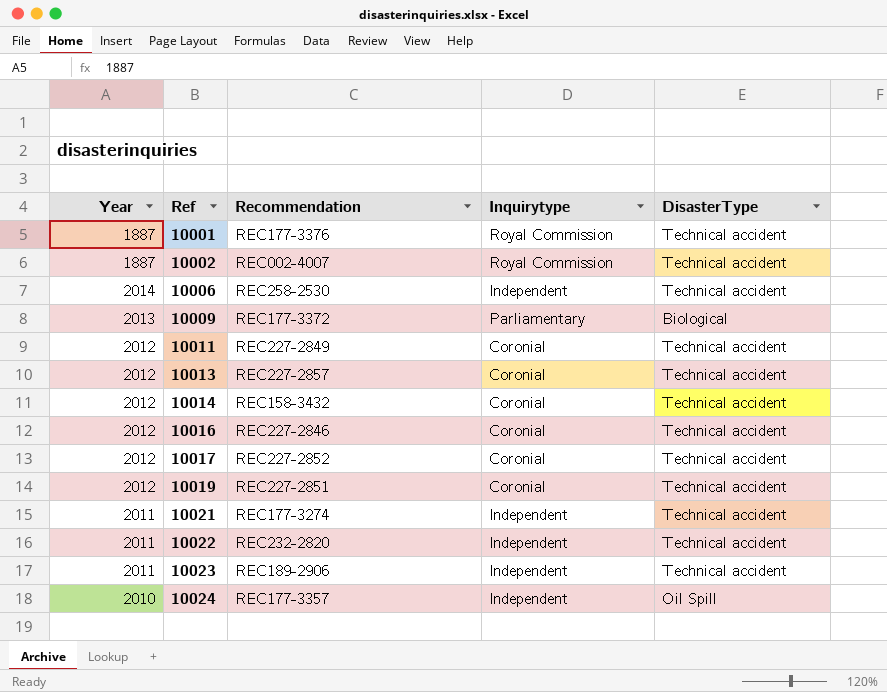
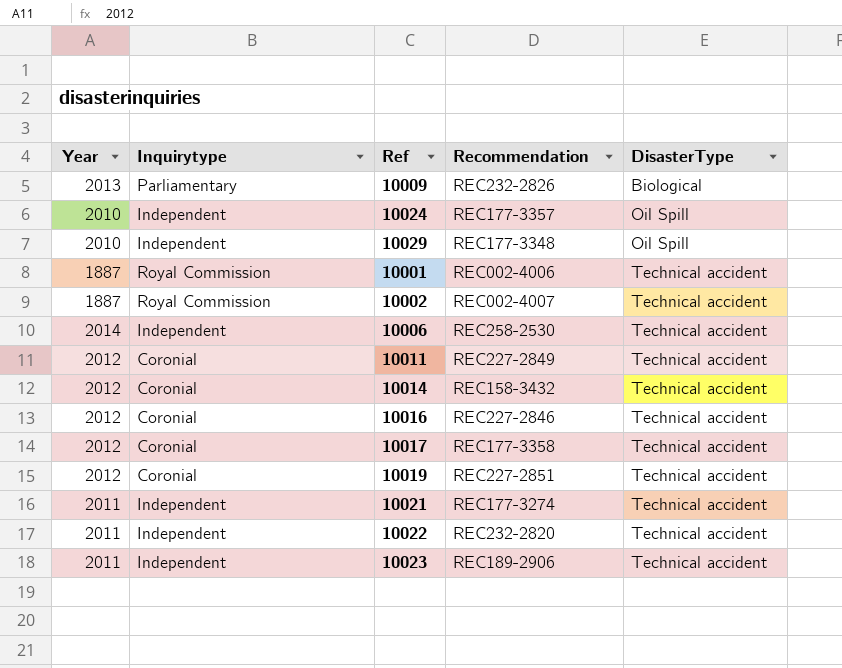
row order: Ref ascending -> DisasterType ascending
column Inquirytype | position: 4 -> 2
row 10013: 2012 | REC227-2857 | Coronial | Technical accident -> none
10009 | Recommendation: REC177-3372 -> REC232-2826
row 10029: none -> 2010 | Independent | REC177-3348 | Oil Spill
10001 | Recommendation: REC177-3376 -> REC002-4006
10017 | Recommendation: REC227-2852 -> REC177-3358

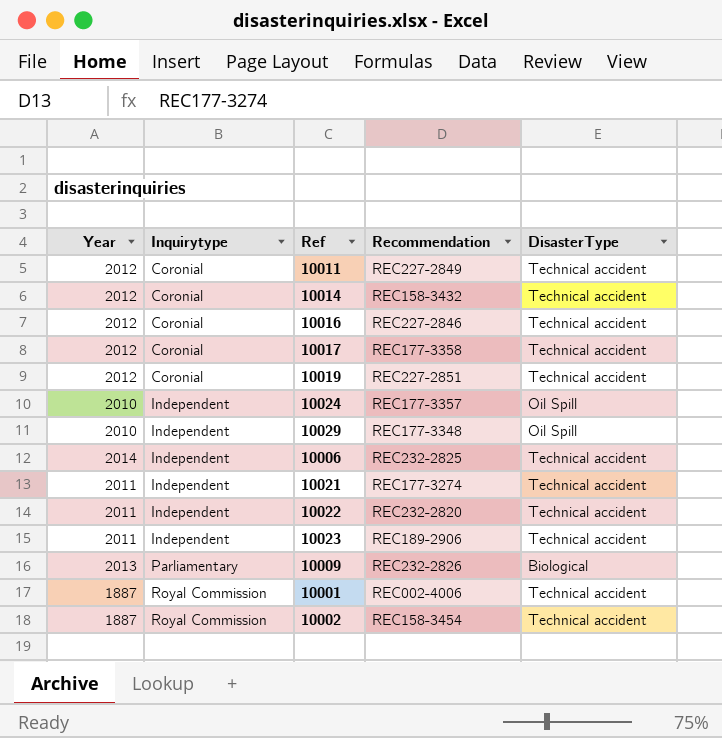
row order: DisasterType ascending -> Inquirytype ascending
10006 | Recommendation: REC258-2530 -> REC232-2825
10002 | Recommendation: REC002-4007 -> REC158-3454

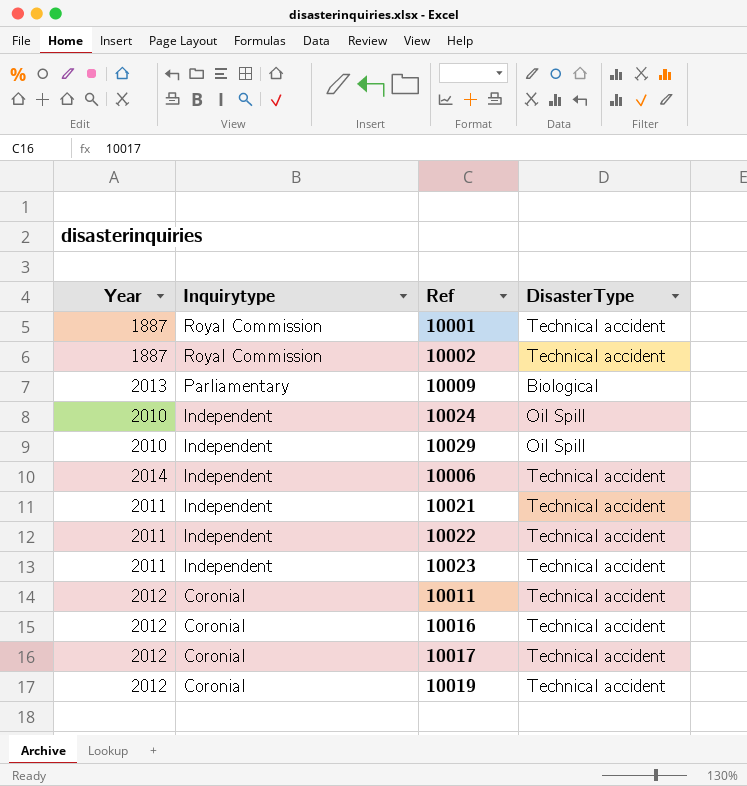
row order: Inquirytype ascending -> Inquirytype descending
column Recommendation | position: 4 -> none
row 10014: 2012 | Coronial | REC158-3432 | Technical accident -> none

